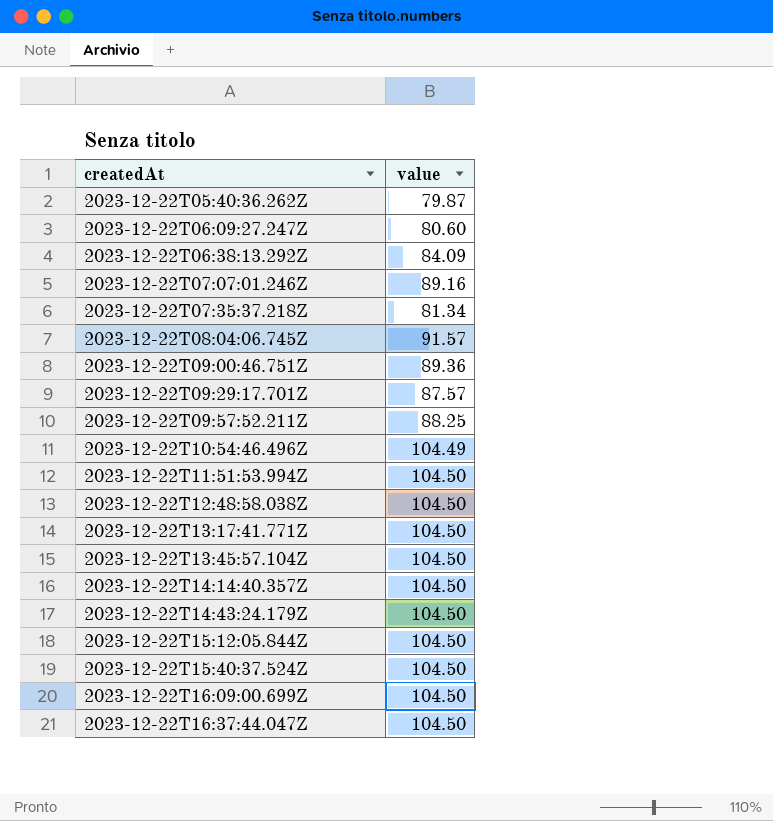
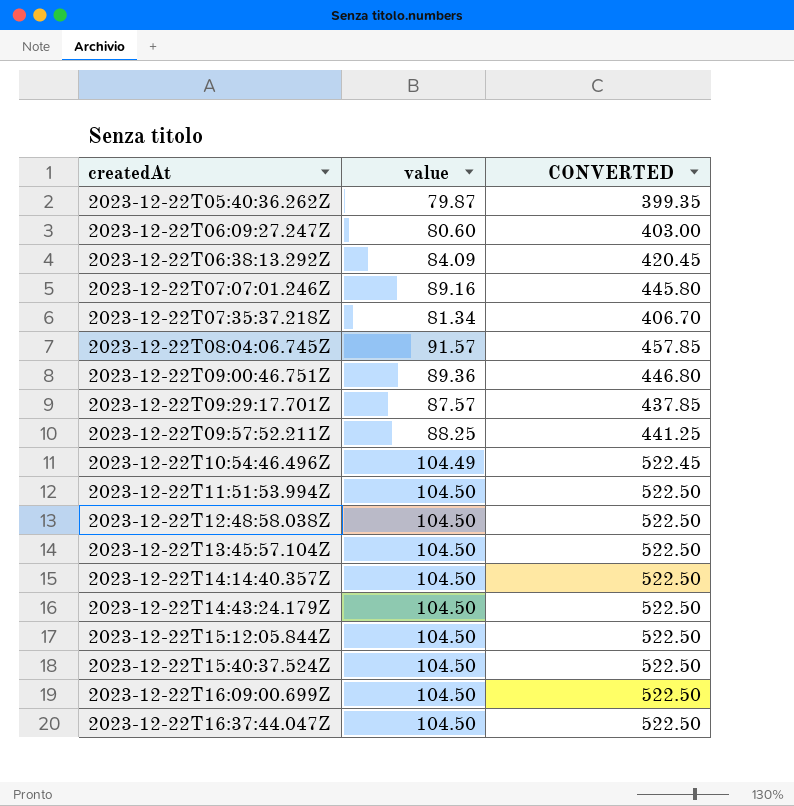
column CONVERTED | formula: none -> [value] * 5
row 2023-12-22T13:17:41.771Z: 104.50 -> none

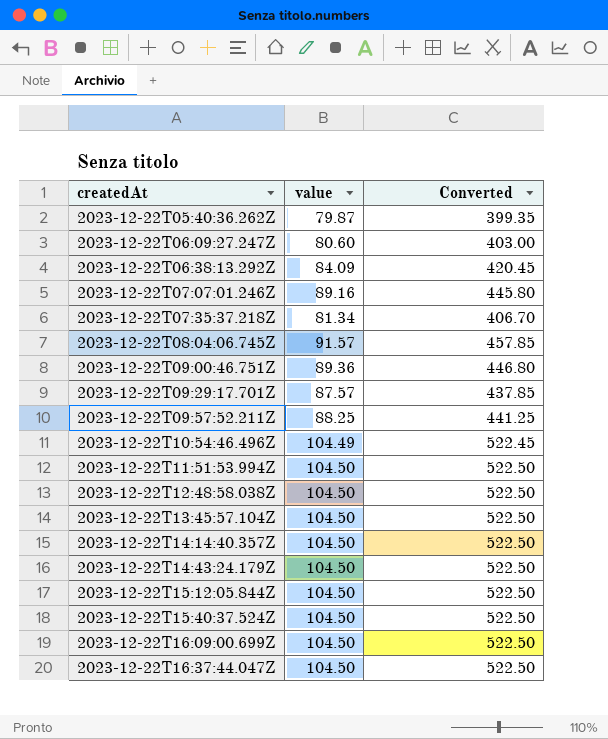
column name: CONVERTED -> Converted

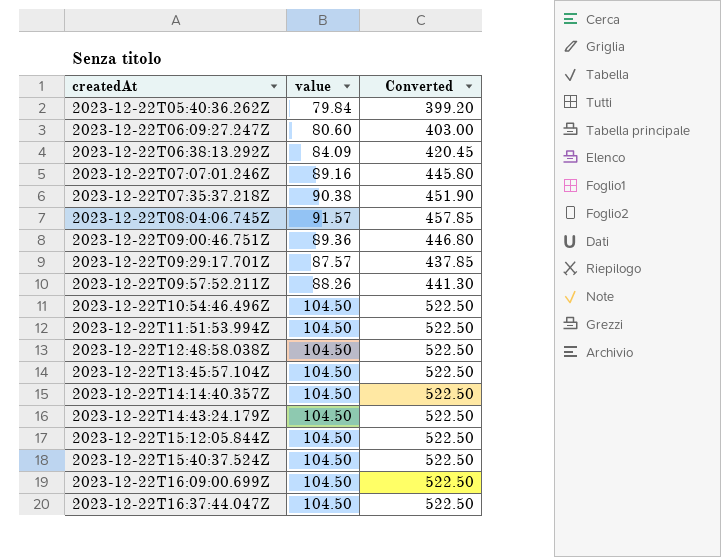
2023-12-22T05:40:36.262Z | value: 79.87 -> 79.84
2023-12-22T05:40:36.262Z | Converted: 399.35 -> 399.20
2023-12-22T07:35:37.218Z | value: 81.34 -> 90.38
2023-12-22T07:35:37.218Z | Converted: 406.70 -> 451.90
2023-12-22T09:57:52.211Z | value: 88.25 -> 88.26
2023-12-22T09:57:52.211Z | Converted: 441.25 -> 441.30
2023-12-22T10:54:46.496Z | value: 104.49 -> 104.50
2023-12-22T10:54:46.496Z | Converted: 522.45 -> 522.50

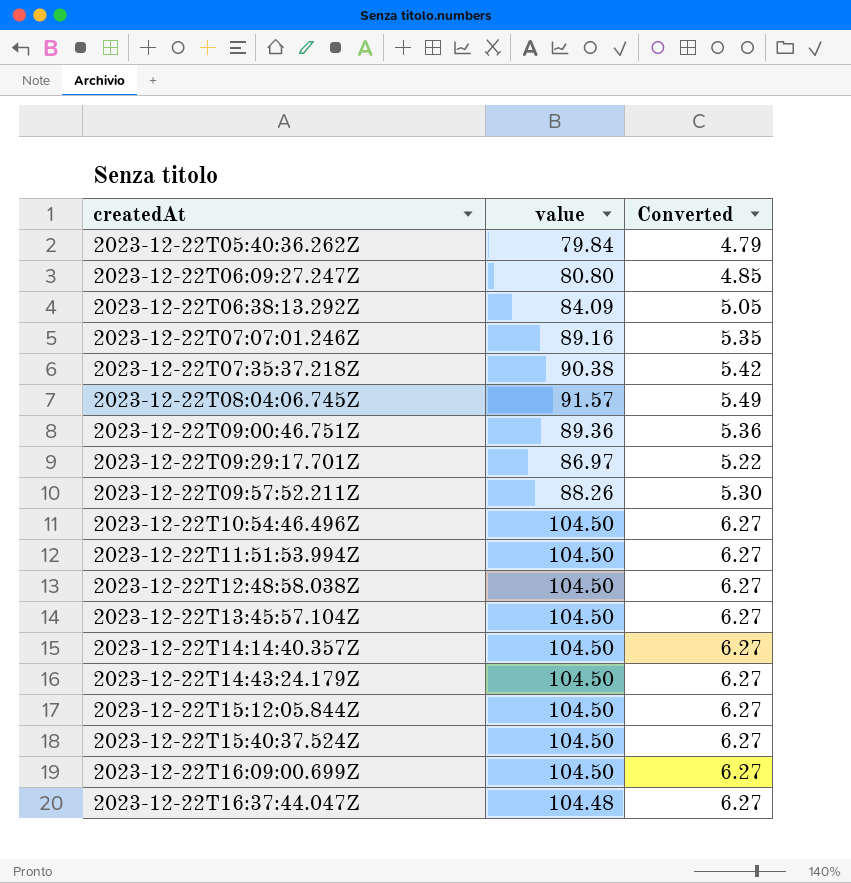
column Converted | formula: [value] * 5 -> [value] * 0.06
2023-12-22T06:09:27.247Z | value: 80.60 -> 80.80
2023-12-22T09:29:17.701Z | value: 87.57 -> 86.97
2023-12-22T16:37:44.047Z | value: 104.50 -> 104.48

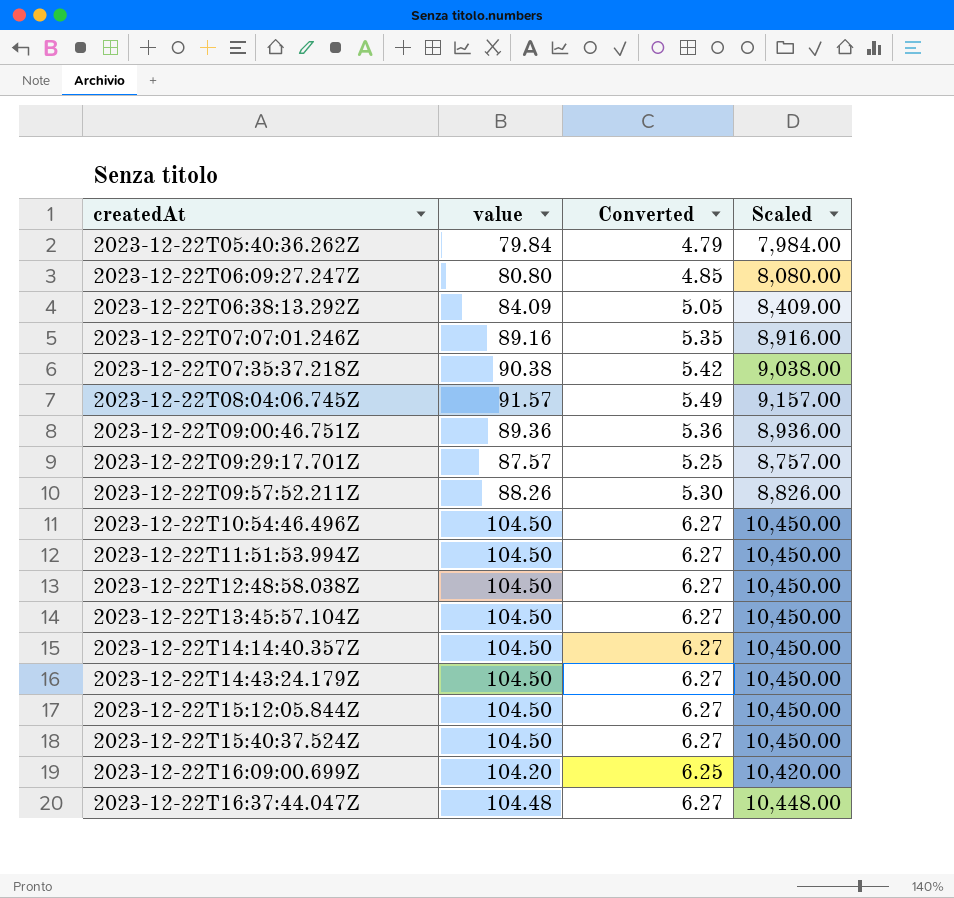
column Scaled | formula: none -> [value] * 100
2023-12-22T09:29:17.701Z | value: 86.97 -> 87.57
2023-12-22T09:29:17.701Z | Converted: 5.22 -> 5.25
2023-12-22T16:09:00.699Z | value: 104.50 -> 104.20
2023-12-22T16:09:00.699Z | Converted: 6.27 -> 6.25

